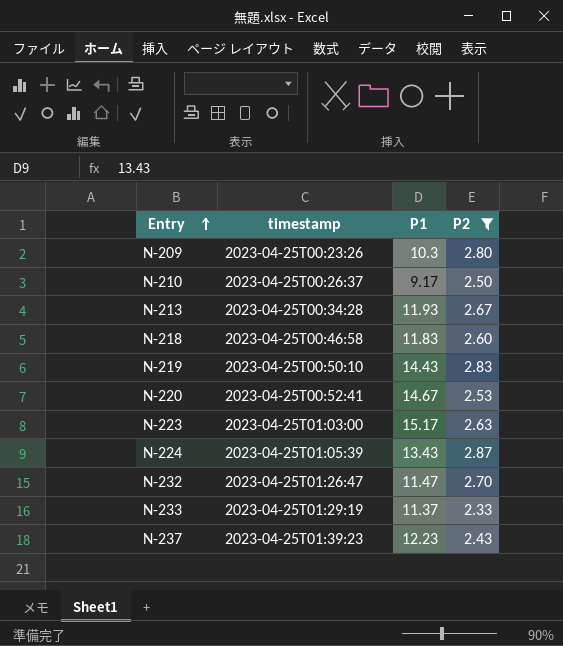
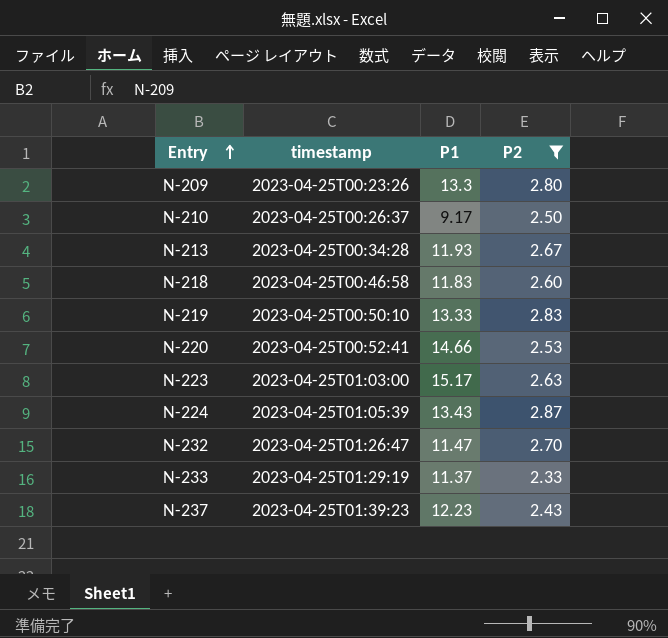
N-209 | P1: 10.3 -> 13.3
N-219 | P1: 14.43 -> 13.33
N-220 | P1: 14.67 -> 14.66

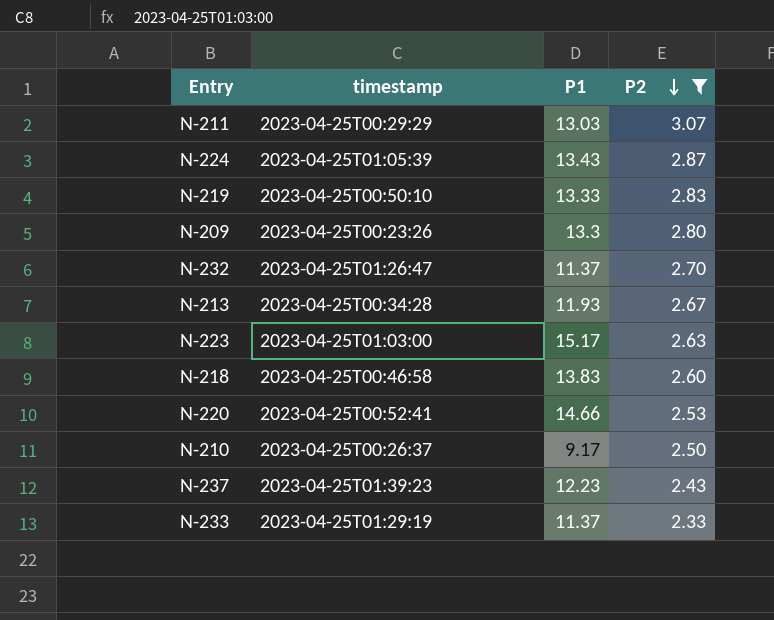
row order: Entry ascending -> P2 descending
row N-211: none -> 2023-04-25T00:29:29 | 13.03 | 3.07
N-232 | P1: 11.47 -> 11.37
N-218 | P1: 11.83 -> 13.83

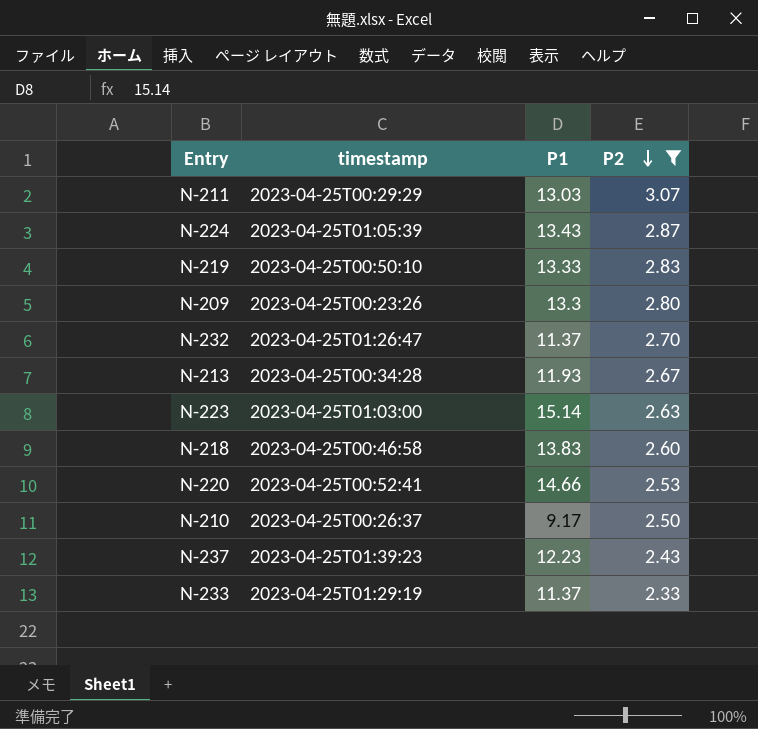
N-223 | P1: 15.17 -> 15.14

